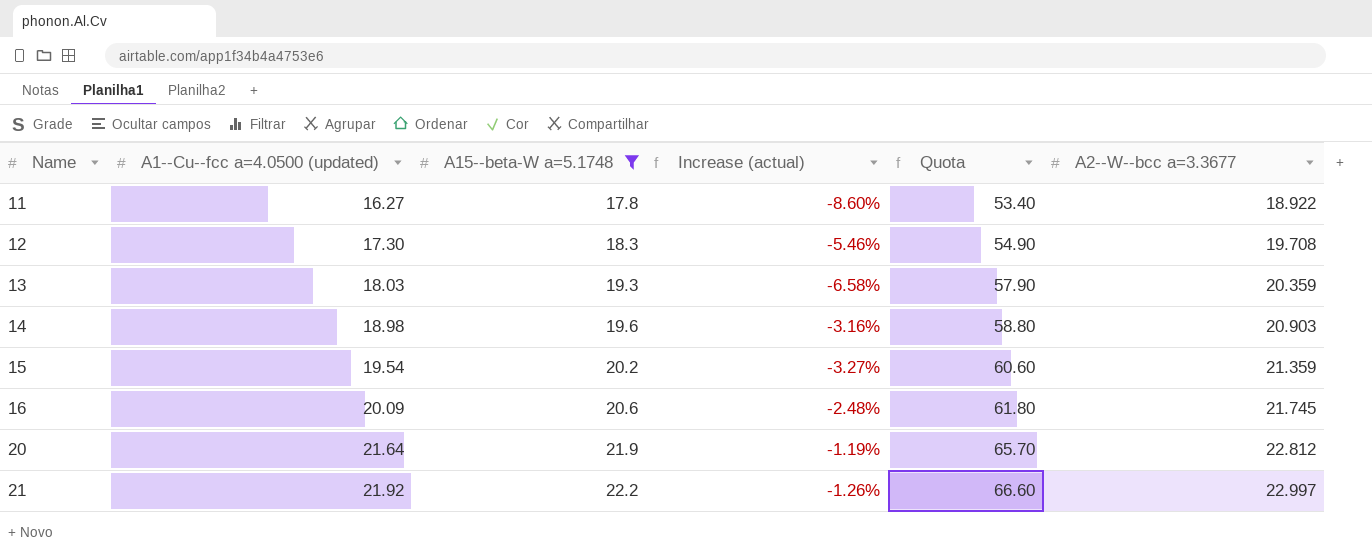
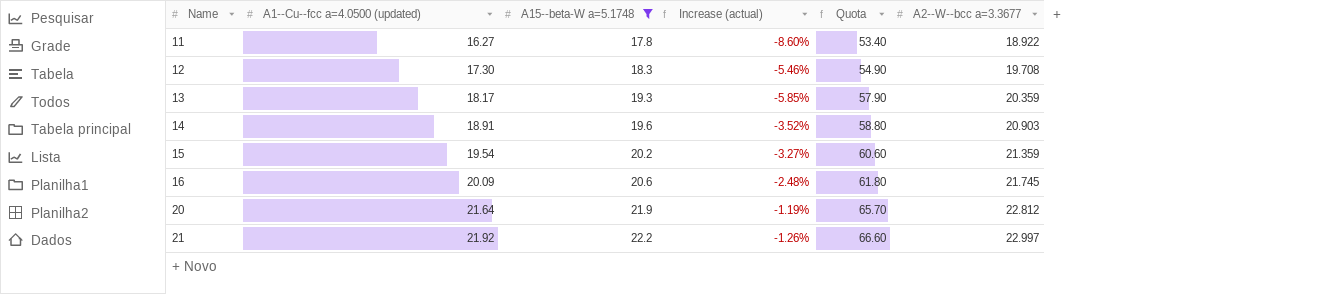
13 | A1--Cu--fcc a=4.0500 (updated): 18.03 -> 18.17
13 | Increase (actual): -6.58% -> -5.85%
14 | A1--Cu--fcc a=4.0500 (updated): 18.98 -> 18.91
14 | Increase (actual): -3.16% -> -3.52%

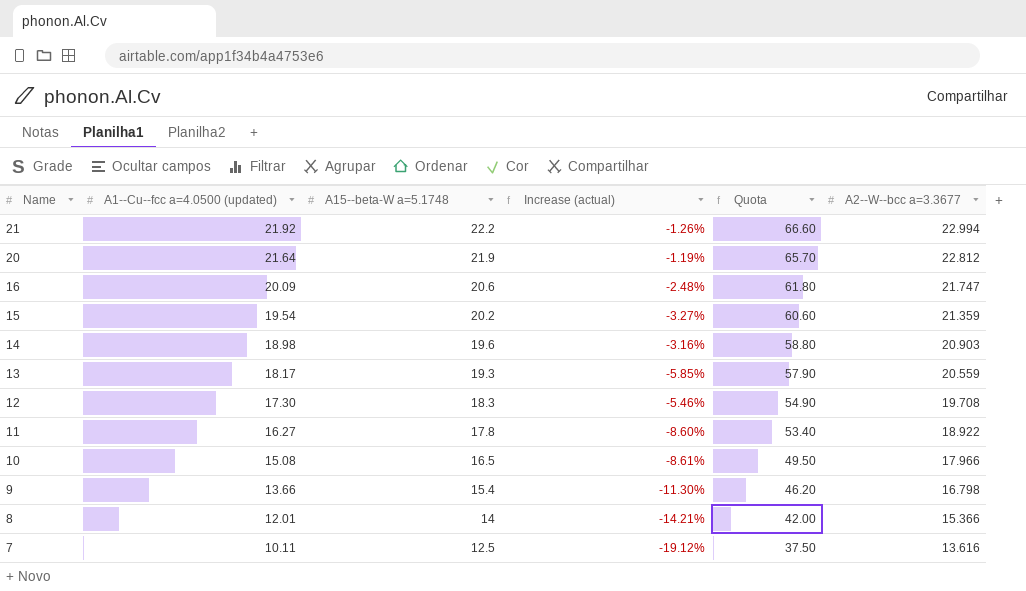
filter: A15--beta-W a=5.1748 >= 17.8 -> none
row order: Name ascending -> Name descending
21 | A2--W--bcc a=3.3677: 22.997 -> 22.994
16 | A2--W--bcc a=3.3677: 21.745 -> 21.747
14 | A1--Cu--fcc a=4.0500 (updated): 18.91 -> 18.98
14 | Increase (actual): -3.52% -> -3.16%
13 | A2--W--bcc a=3.3677: 20.359 -> 20.559

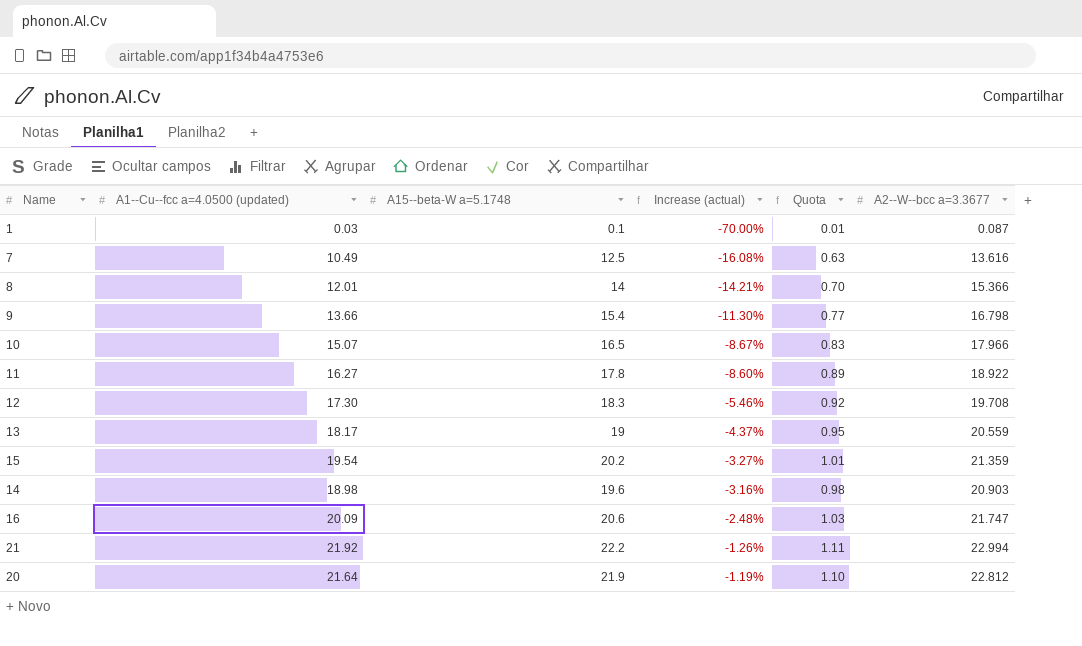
row order: Name descending -> Increase (actual) ascending
column Quota | formula: [A15--beta-W a=5.1748] * 3 -> [A15--beta-W a=5.1748] * 0.05
row 1: none -> 0.03 | 0.1 | -70.00% | 0.01 | 0.087
7 | A1--Cu--fcc a=4.0500 (updated): 10.11 -> 10.49
7 | Increase (actual): -19.12% -> -16.08%
10 | A1--Cu--fcc a=4.0500 (updated): 15.08 -> 15.07
10 | Increase (actual): -8.61% -> -8.67%
13 | A15--beta-W a=5.1748: 19.3 -> 19
13 | Increase (actual): -5.85% -> -4.37%

